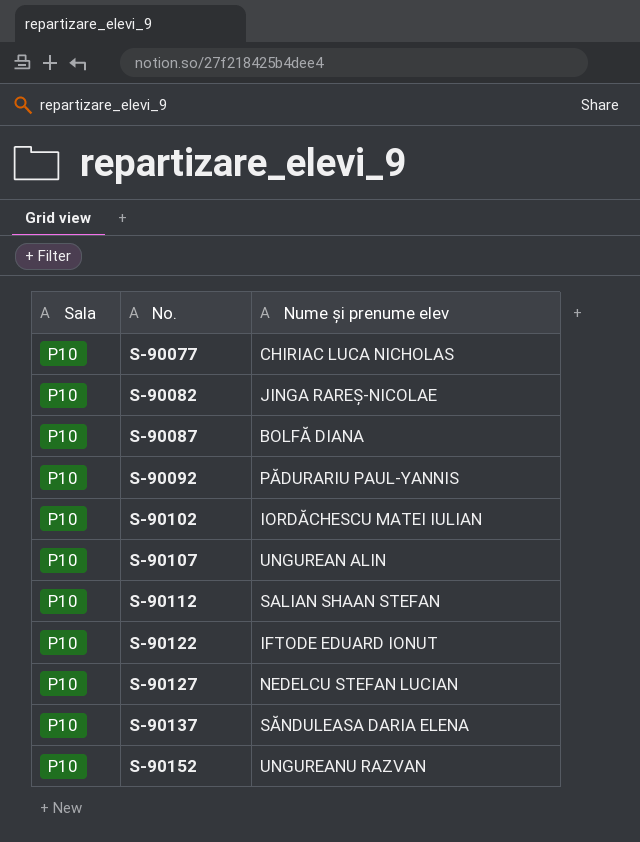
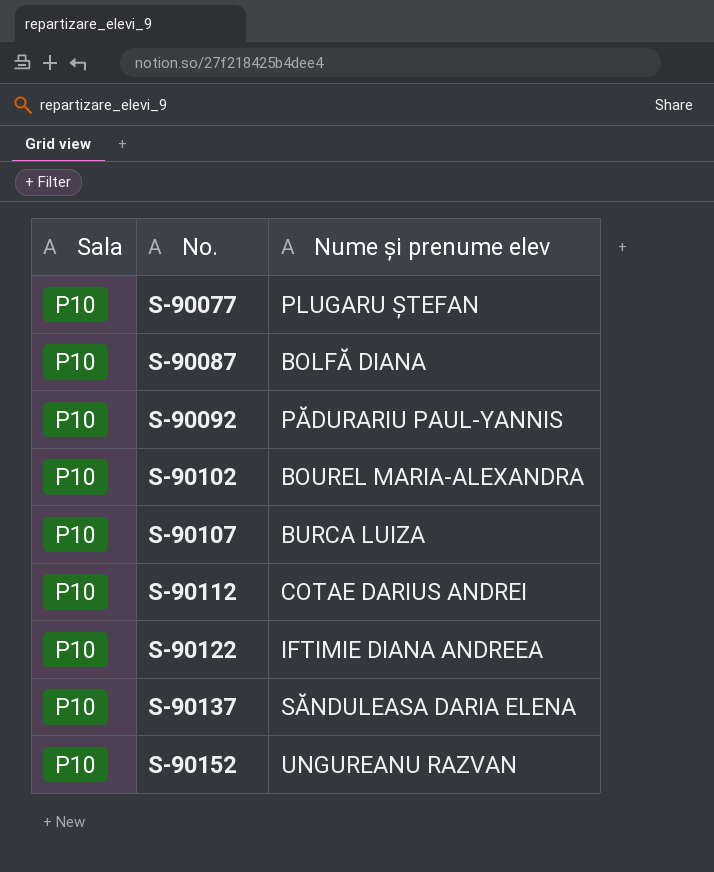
row S-90082: P10 | JINGA RAREȘ-NICOLAE -> none
row S-90127: P10 | NEDELCU STEFAN LUCIAN -> none
S-90077 | Nume și prenume elev: CHIRIAC LUCA NICHOLAS -> PLUGARU ȘTEFAN
S-90102 | Nume și prenume elev: IORDĂCHESCU MATEI IULIAN -> BOUREL MARIA-ALEXANDRA
S-90107 | Nume și prenume elev: UNGUREAN ALIN -> BURCA LUIZA
S-90112 | Nume și prenume elev: SALIAN SHAAN STEFAN -> COTAE DARIUS ANDREI
S-90122 | Nume și prenume elev: IFTODE EDUARD IONUT -> IFTIMIE DIANA ANDREEA

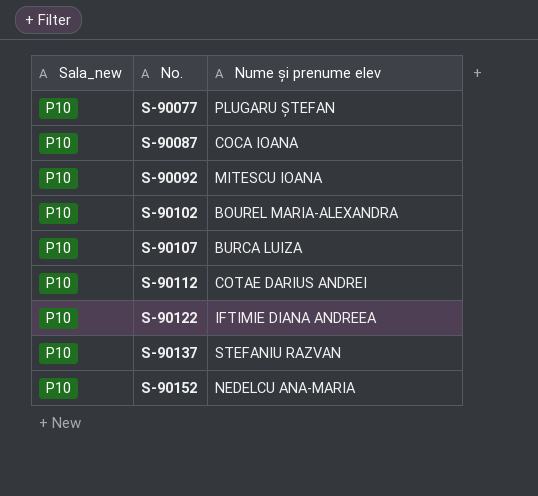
column name: Sala -> Sala_new
S-90087 | Nume și prenume elev: BOLFĂ DIANA -> COCA IOANA
S-90092 | Nume și prenume elev: PĂDURARIU PAUL-YANNIS -> MITESCU IOANA
S-90137 | Nume și prenume elev: SĂNDULEASA DARIA ELENA -> STEFANIU RAZVAN
S-90152 | Nume și prenume elev: UNGUREANU RAZVAN -> NEDELCU ANA-MARIA

